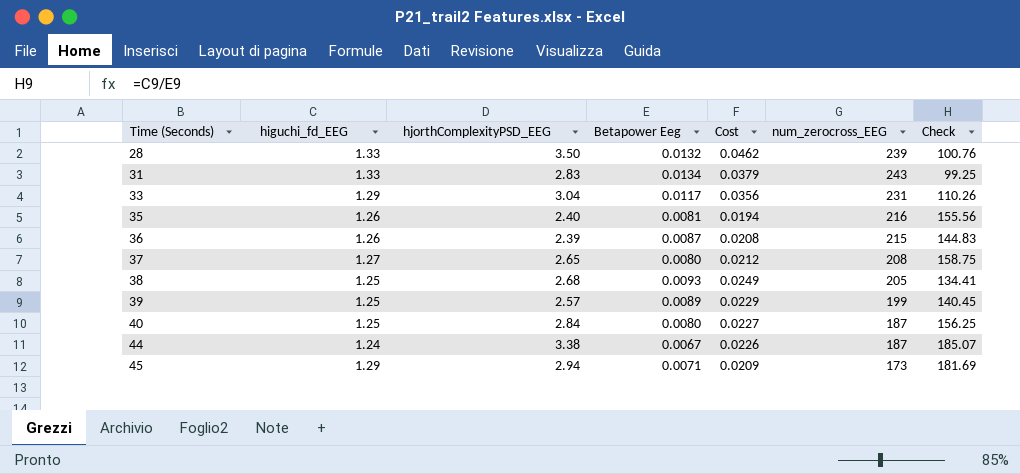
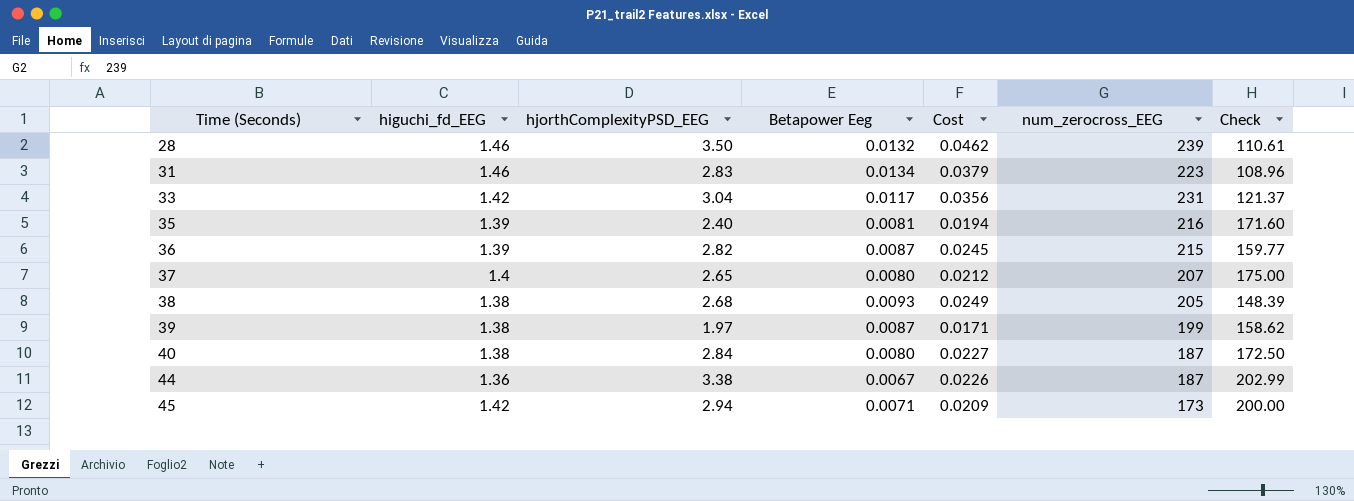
28 | higuchi_fd_EEG: 1.33 -> 1.46
28 | Check: 100.76 -> 110.61
31 | higuchi_fd_EEG: 1.33 -> 1.46
31 | num_zerocross_EEG: 243 -> 223
31 | Check: 99.25 -> 108.96
33 | higuchi_fd_EEG: 1.29 -> 1.42
33 | Check: 110.26 -> 121.37
35 | higuchi_fd_EEG: 1.26 -> 1.39
35 | Check: 155.56 -> 171.60
36 | higuchi_fd_EEG: 1.26 -> 1.39
36 | hjorthComplexityPSD_EEG: 2.39 -> 2.82
36 | Cost: 0.0208 -> 0.0245
36 | Check: 144.83 -> 159.77
37 | higuchi_fd_EEG: 1.27 -> 1.4
37 | num_zerocross_EEG: 208 -> 207
37 | Check: 158.75 -> 175.00
38 | higuchi_fd_EEG: 1.25 -> 1.38
38 | Check: 134.41 -> 148.39
39 | higuchi_fd_EEG: 1.25 -> 1.38
39 | hjorthComplexityPSD_EEG: 2.57 -> 1.97
39 | Betapower Eeg: 0.0089 -> 0.0087
39 | Cost: 0.0229 -> 0.0171
39 | Check: 140.45 -> 158.62
40 | higuchi_fd_EEG: 1.25 -> 1.38
40 | Check: 156.25 -> 172.50
44 | higuchi_fd_EEG: 1.24 -> 1.36
44 | Check: 185.07 -> 202.99
45 | higuchi_fd_EEG: 1.29 -> 1.42
45 | Check: 181.69 -> 200.00

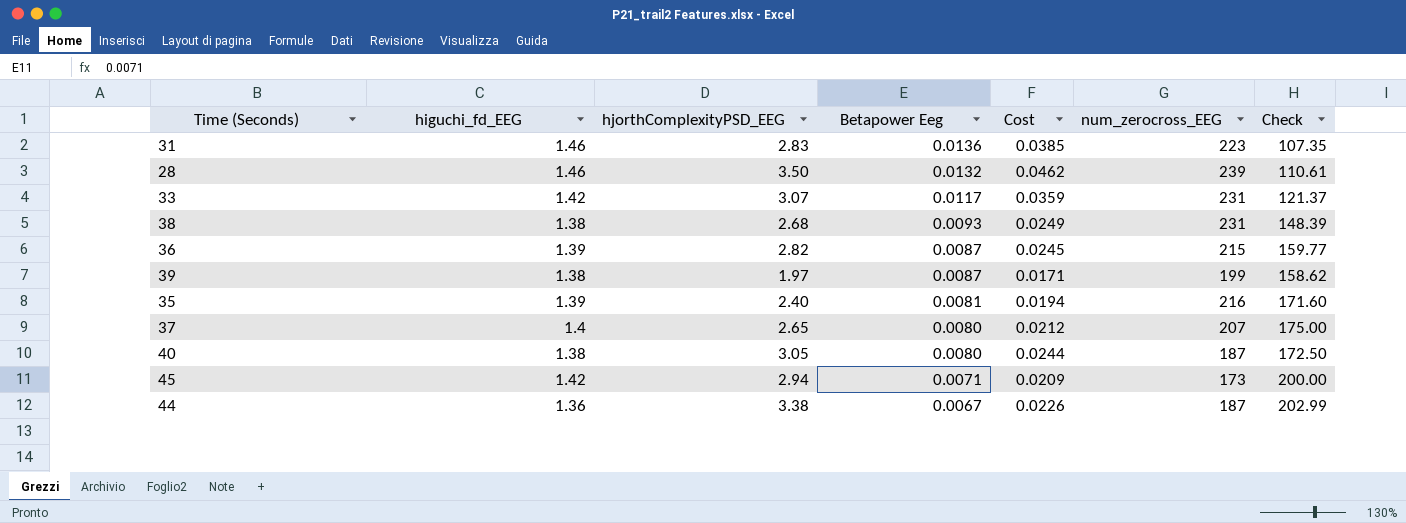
row order: Time (Seconds) ascending -> Betapower Eeg descending
31 | Betapower Eeg: 0.0134 -> 0.0136
31 | Cost: 0.0379 -> 0.0385
31 | Check: 108.96 -> 107.35
33 | hjorthComplexityPSD_EEG: 3.04 -> 3.07
33 | Cost: 0.0356 -> 0.0359
38 | num_zerocross_EEG: 205 -> 231
40 | hjorthComplexityPSD_EEG: 2.84 -> 3.05
40 | Cost: 0.0227 -> 0.0244

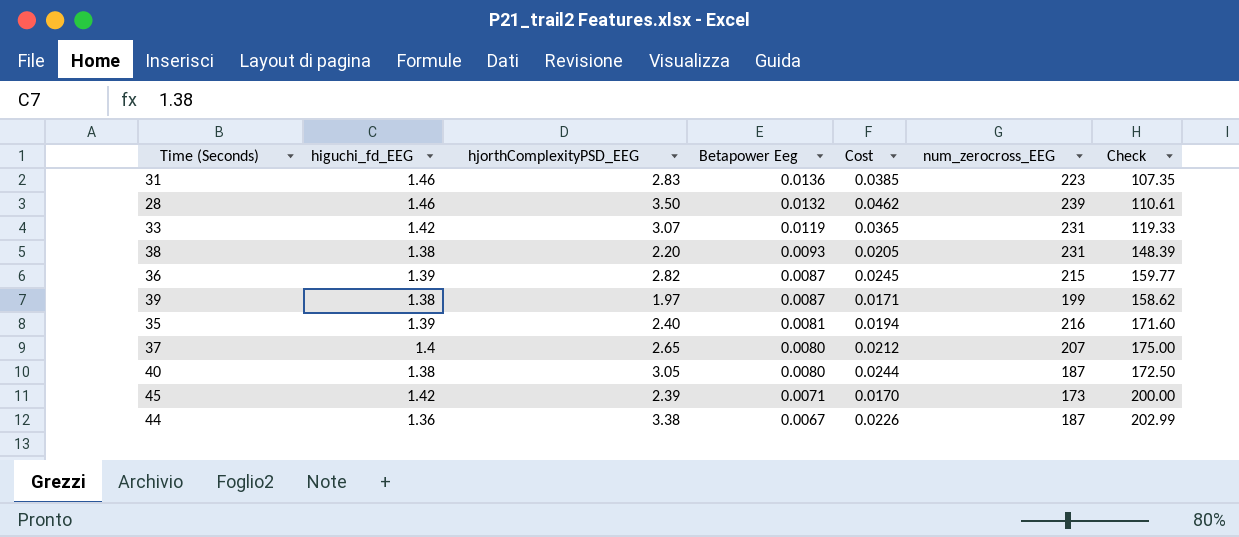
33 | Betapower Eeg: 0.0117 -> 0.0119
33 | Cost: 0.0359 -> 0.0365
33 | Check: 121.37 -> 119.33
38 | hjorthComplexityPSD_EEG: 2.68 -> 2.20
38 | Cost: 0.0249 -> 0.0205
45 | hjorthComplexityPSD_EEG: 2.94 -> 2.39
45 | Cost: 0.0209 -> 0.0170

